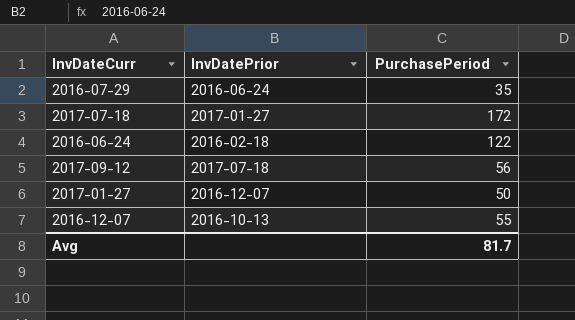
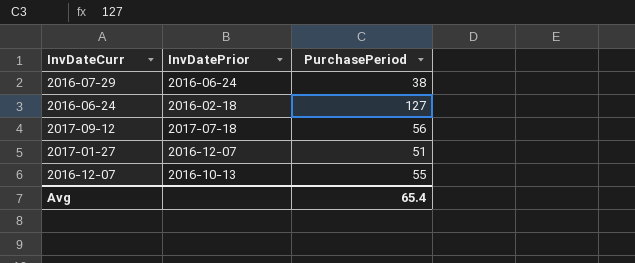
row 2017-07-18: 2017-01-27 | 172 -> none
2016-07-29 | PurchasePeriod: 35 -> 38
2016-06-24 | PurchasePeriod: 122 -> 127
2017-01-27 | PurchasePeriod: 50 -> 51
Avg | PurchasePeriod: 81.7 -> 65.4

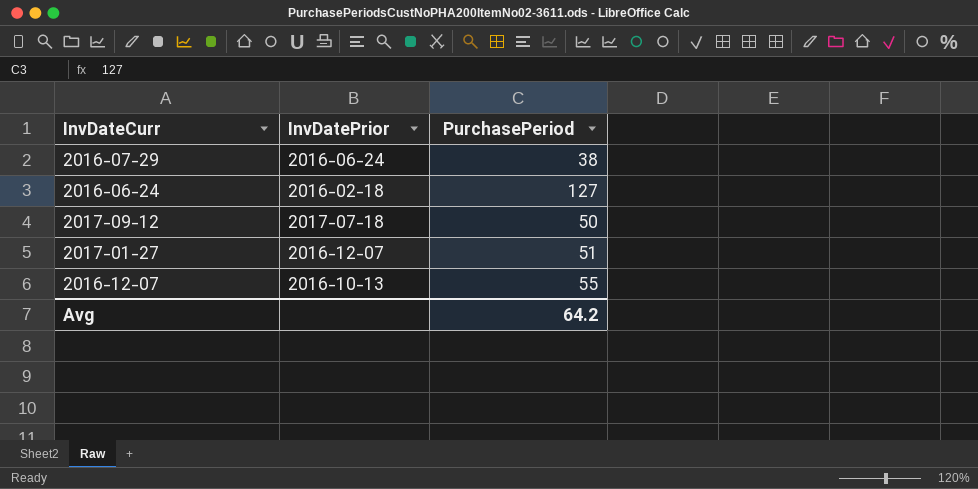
2017-09-12 | PurchasePeriod: 56 -> 50
Avg | PurchasePeriod: 65.4 -> 64.2

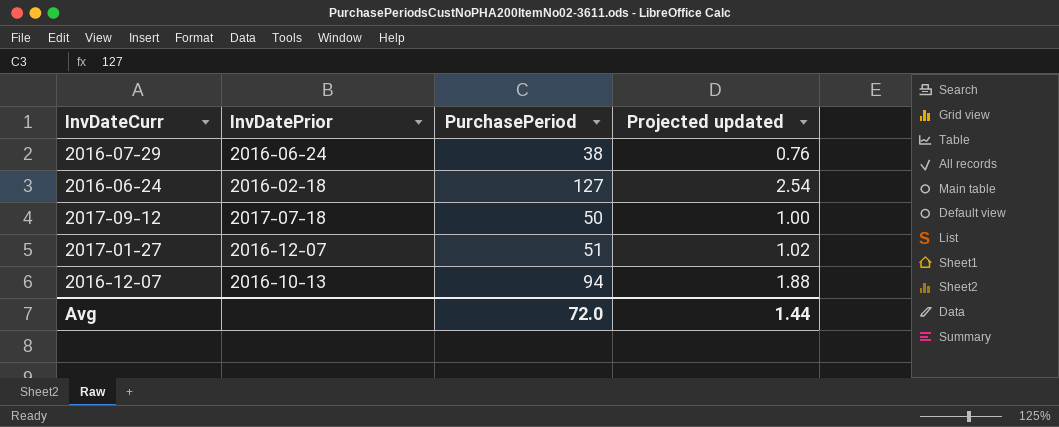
column Projected updated | formula: none -> [PurchasePeriod] * 0.02
2016-12-07 | PurchasePeriod: 55 -> 94
Avg | PurchasePeriod: 64.2 -> 72.0

